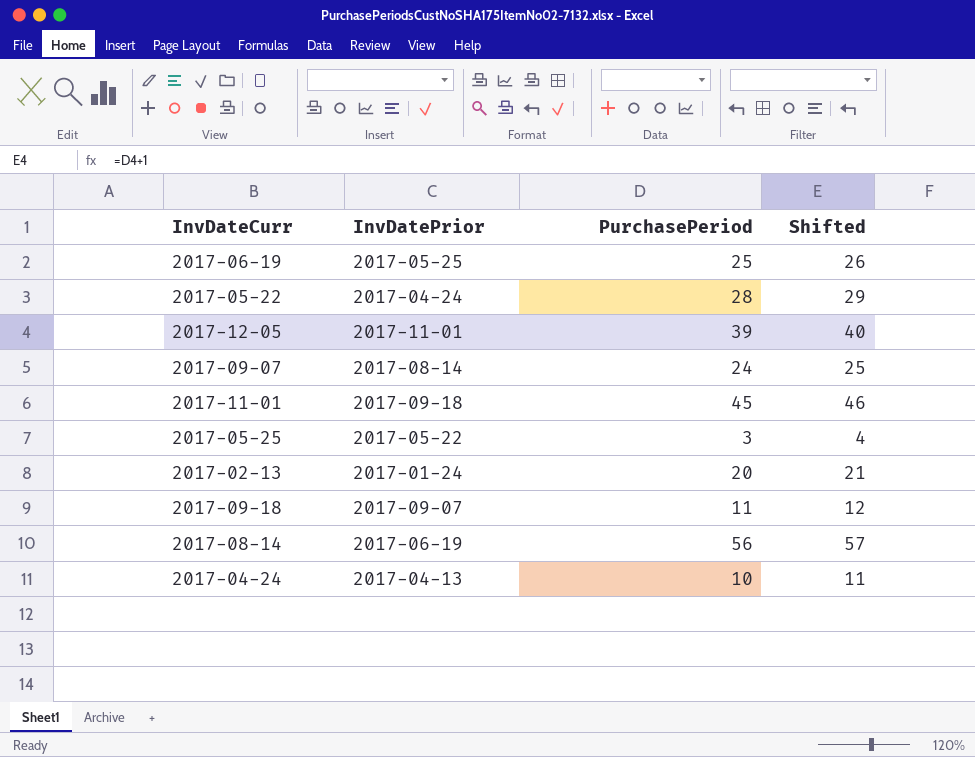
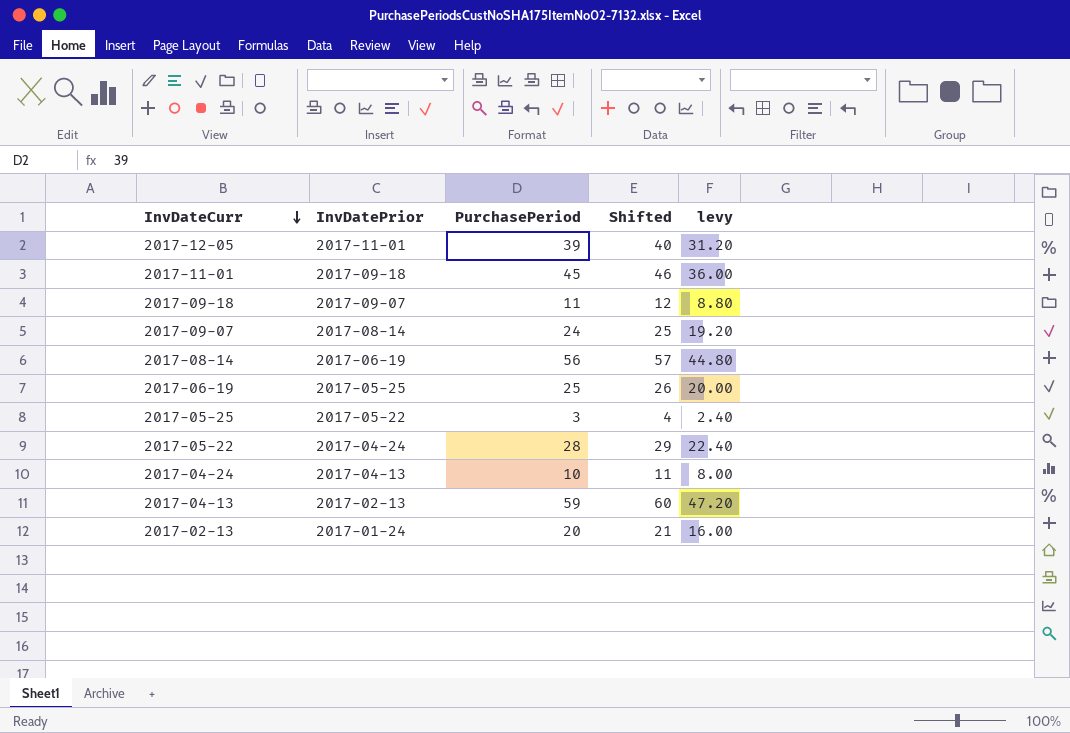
row order: none -> InvDateCurr descending
column levy | formula: none -> [PurchasePeriod] * 0.8
row 2017-04-13: none -> 2017-02-13 | 59 | 60 | 47.20

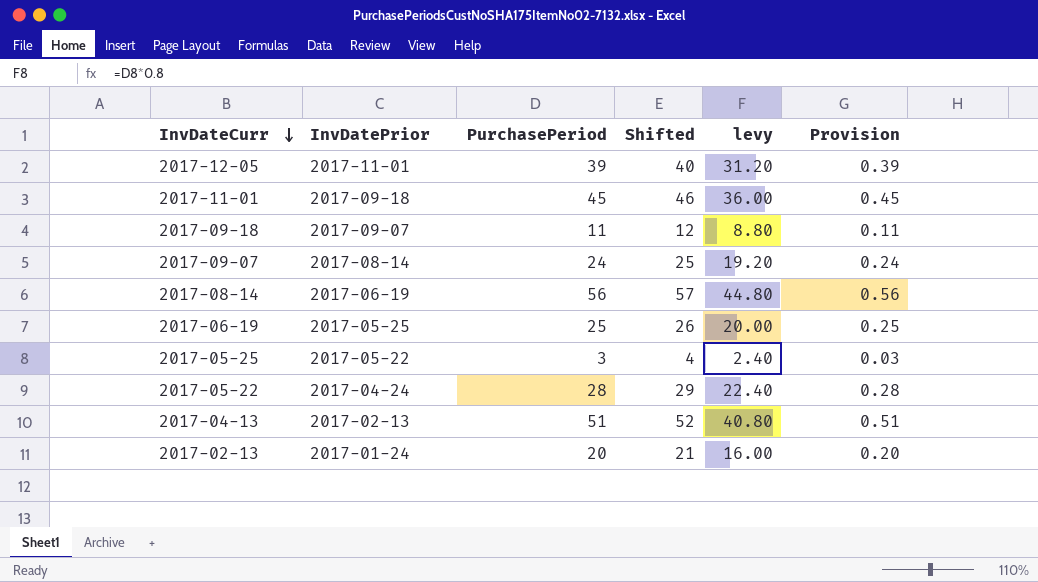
column Provision | formula: none -> [PurchasePeriod] * 0.01
row 2017-04-24: 2017-04-13 | 10 | 11 | 8.00 -> none
2017-04-13 | PurchasePeriod: 59 -> 51
2017-04-13 | Shifted: 60 -> 52
2017-04-13 | levy: 47.20 -> 40.80

